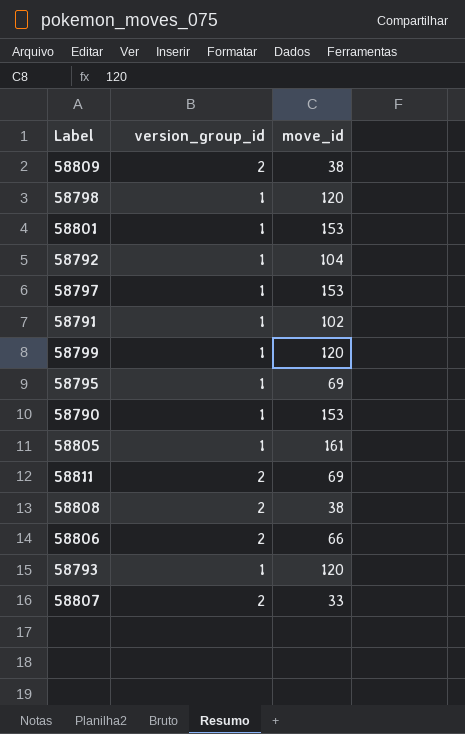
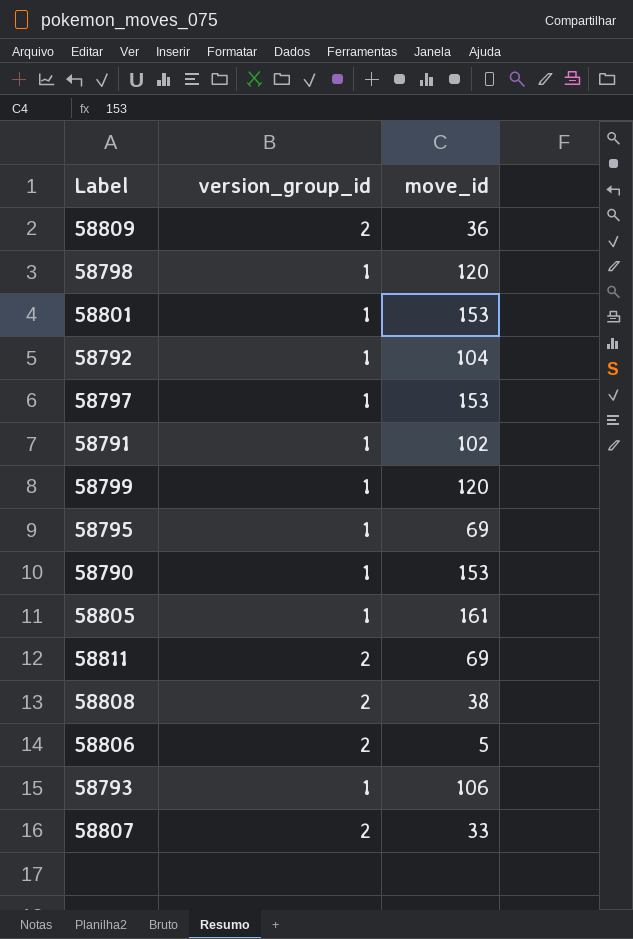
58809 | move_id: 38 -> 36
58806 | move_id: 66 -> 5
58793 | move_id: 120 -> 106

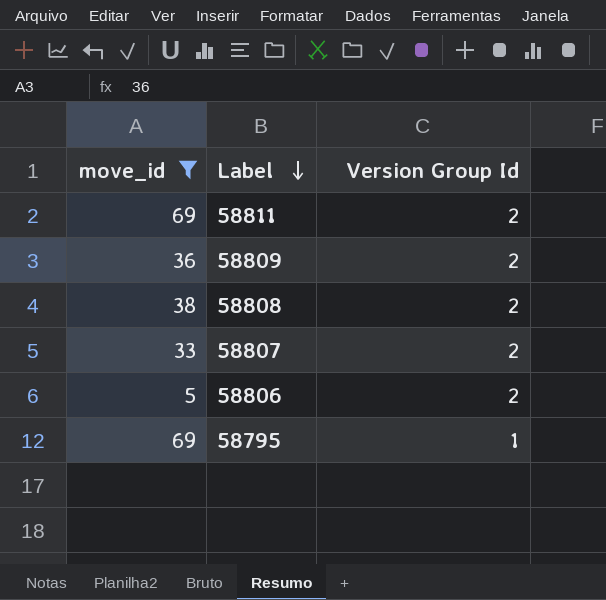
filter: none -> move_id <= 69
row order: none -> Label descending
column move_id | position: 3 -> 1
column name: version_group_id -> Version Group Id

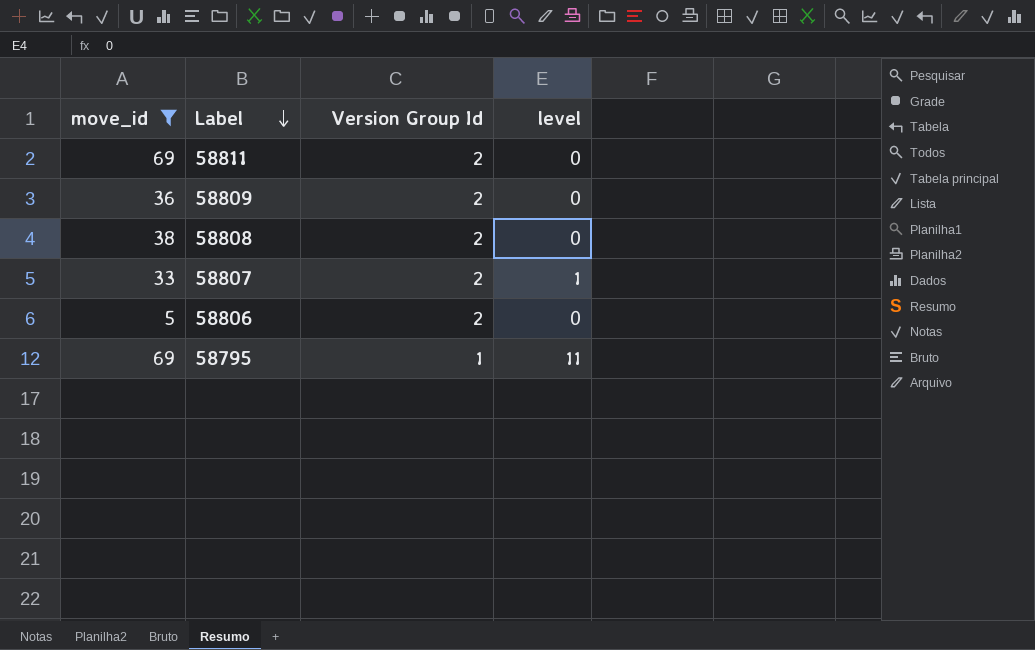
column level | position: none -> 4

